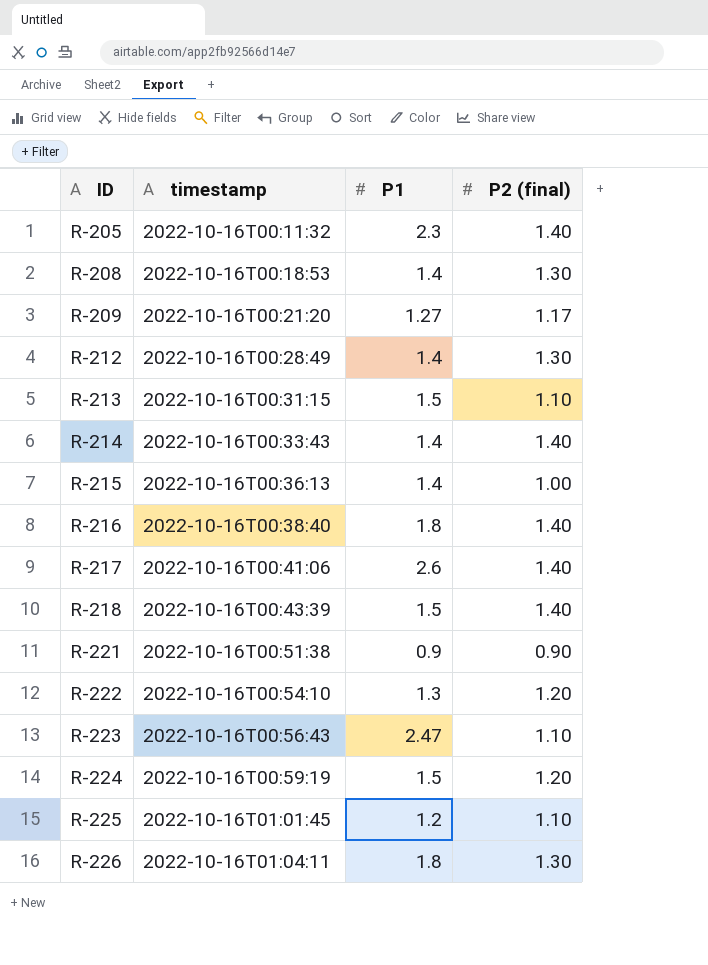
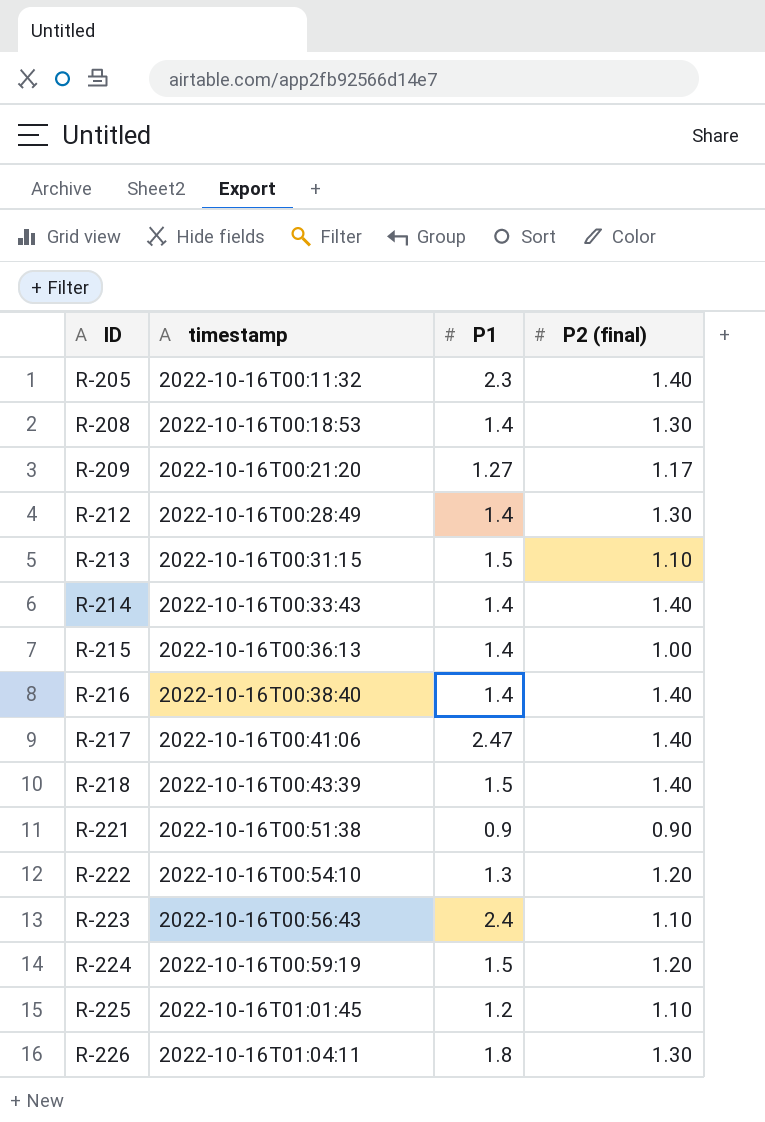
R-216 | P1: 1.8 -> 1.4
R-217 | P1: 2.6 -> 2.47
R-223 | P1: 2.47 -> 2.4

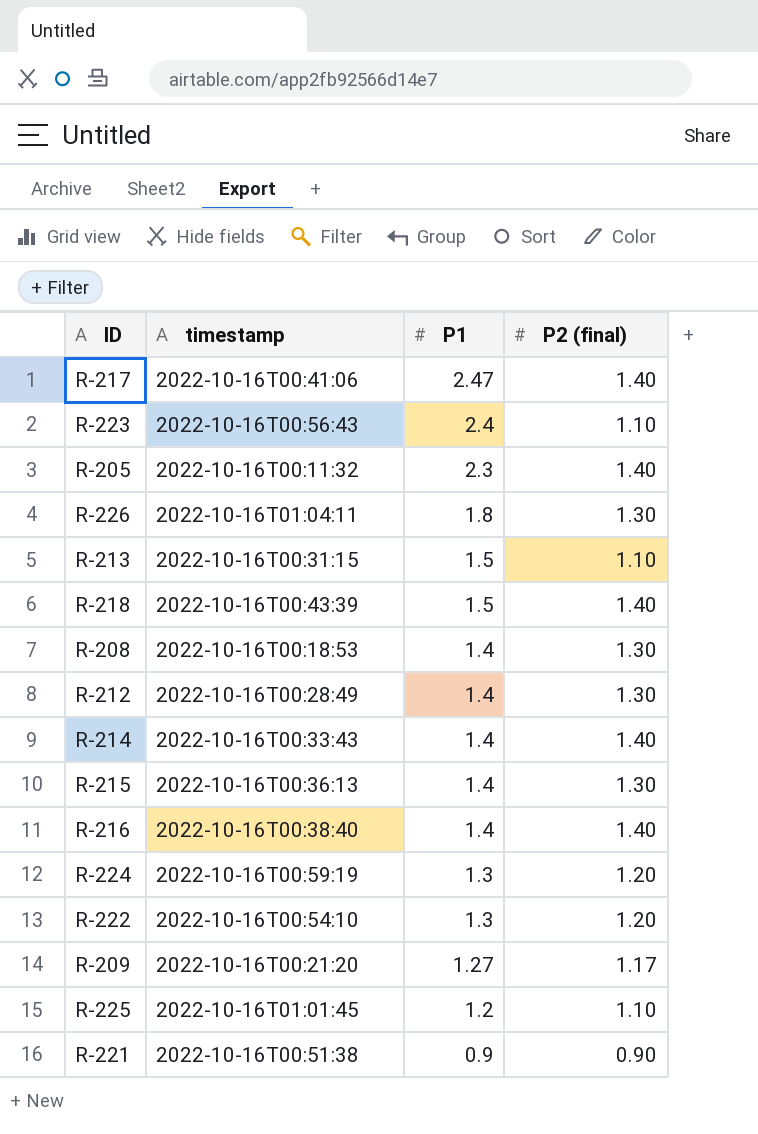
row order: ID ascending -> P1 descending
R-215 | P2 (final): 1.00 -> 1.30
R-224 | P1: 1.5 -> 1.3

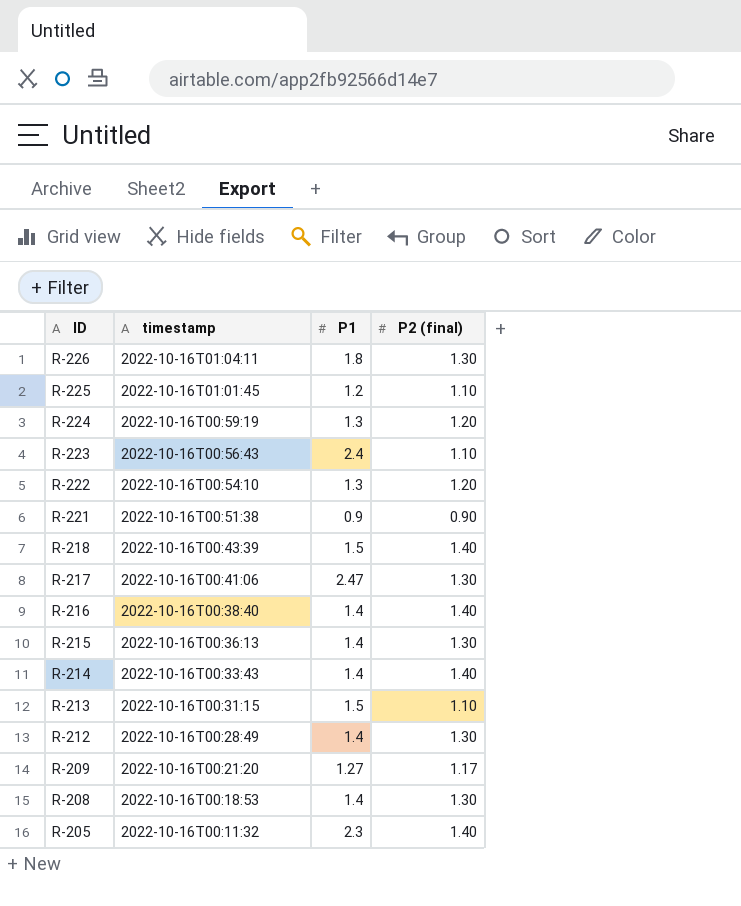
row order: P1 descending -> ID descending
R-217 | P2 (final): 1.40 -> 1.30

